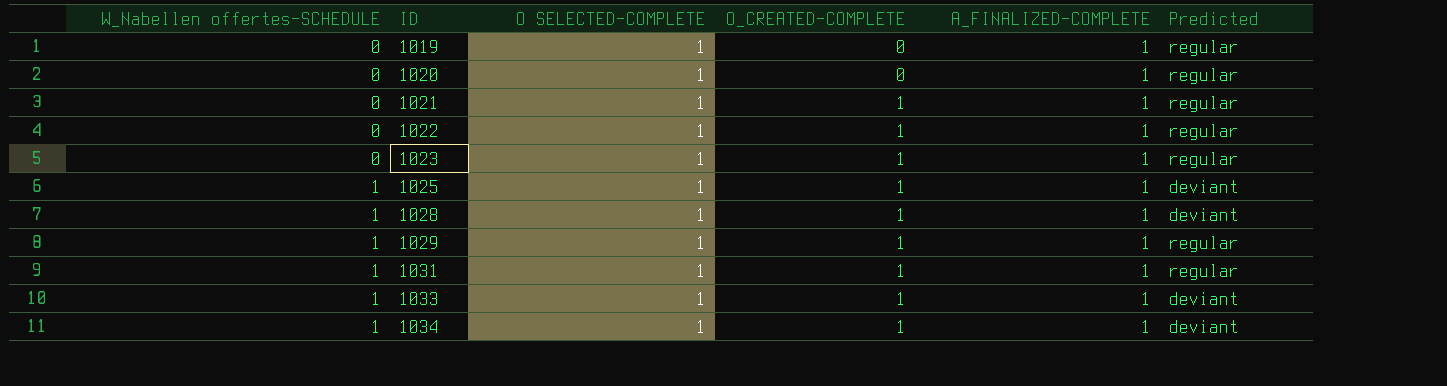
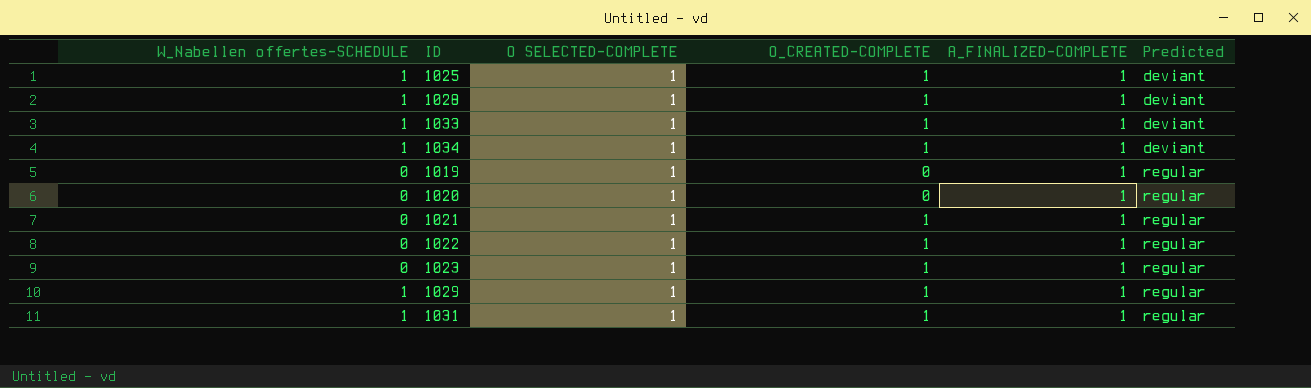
row order: W_Nabellen offertes-SCHEDULE ascending -> Predicted ascending

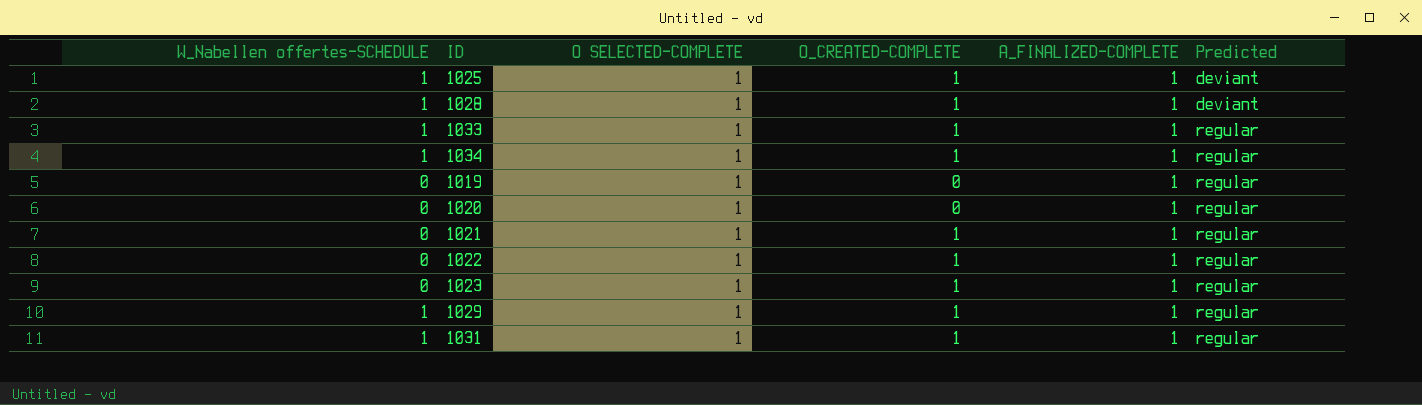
1033 | Predicted: deviant -> regular
1034 | Predicted: deviant -> regular

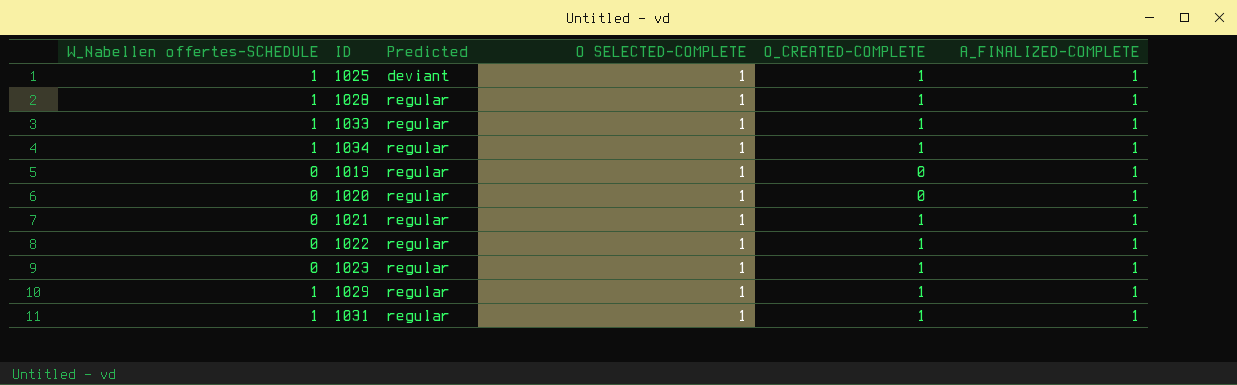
column Predicted | position: 6 -> 3
1028 | Predicted: deviant -> regular

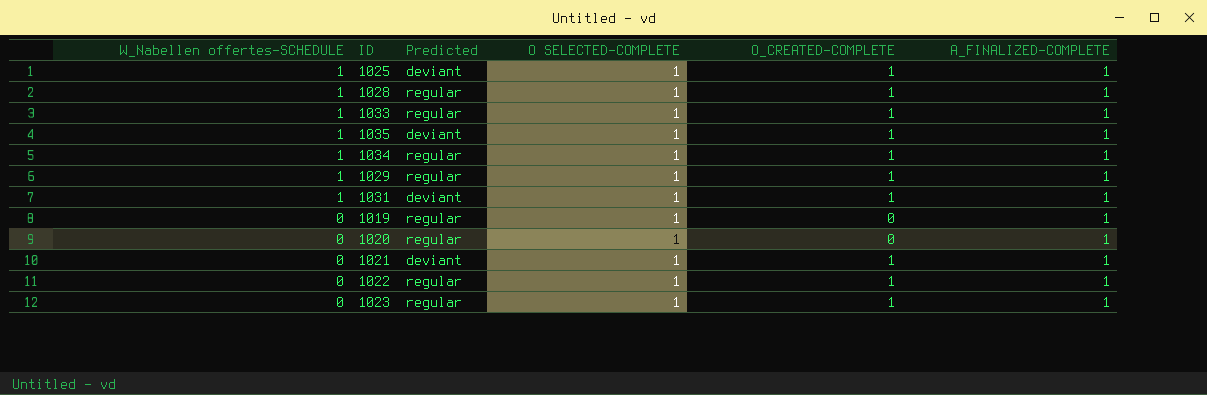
row order: Predicted ascending -> W_Nabellen offertes-SCHEDULE descending
row 1035: none -> 1 | deviant | 1 | 1 | 1
1031 | Predicted: regular -> deviant
1021 | Predicted: regular -> deviant

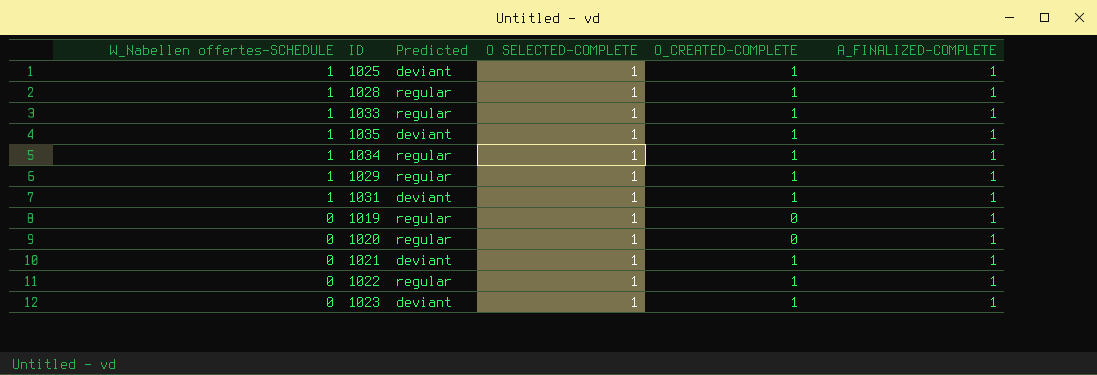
1023 | Predicted: regular -> deviant

